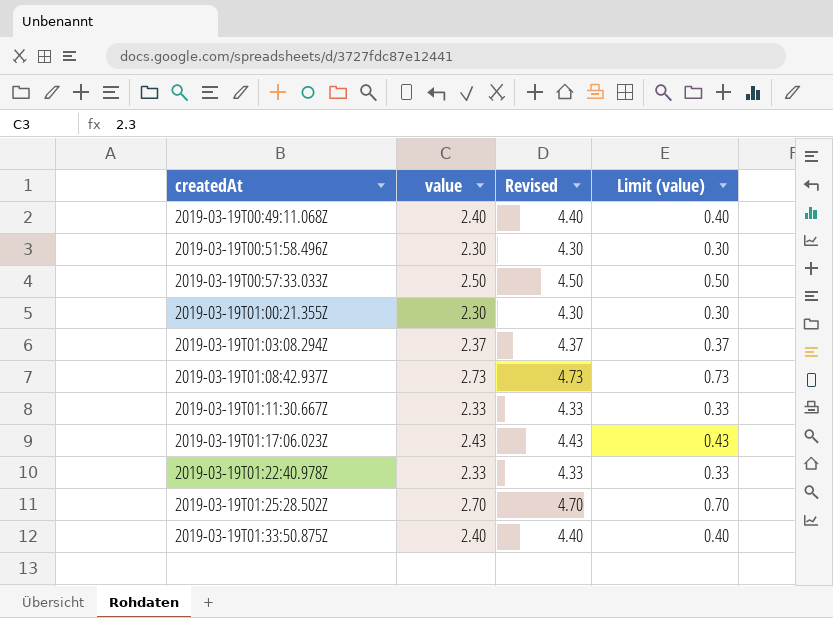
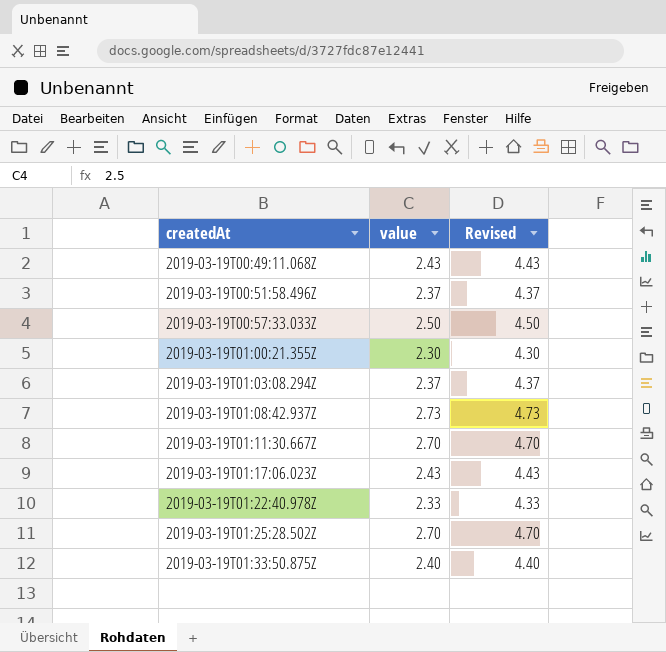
column Limit (value) | formula: [value] - 2 -> none
2019-03-19T00:49:11.068Z | value: 2.40 -> 2.43
2019-03-19T00:49:11.068Z | Revised: 4.40 -> 4.43
2019-03-19T00:51:58.496Z | value: 2.30 -> 2.37
2019-03-19T00:51:58.496Z | Revised: 4.30 -> 4.37
2019-03-19T01:11:30.667Z | value: 2.33 -> 2.70
2019-03-19T01:11:30.667Z | Revised: 4.33 -> 4.70

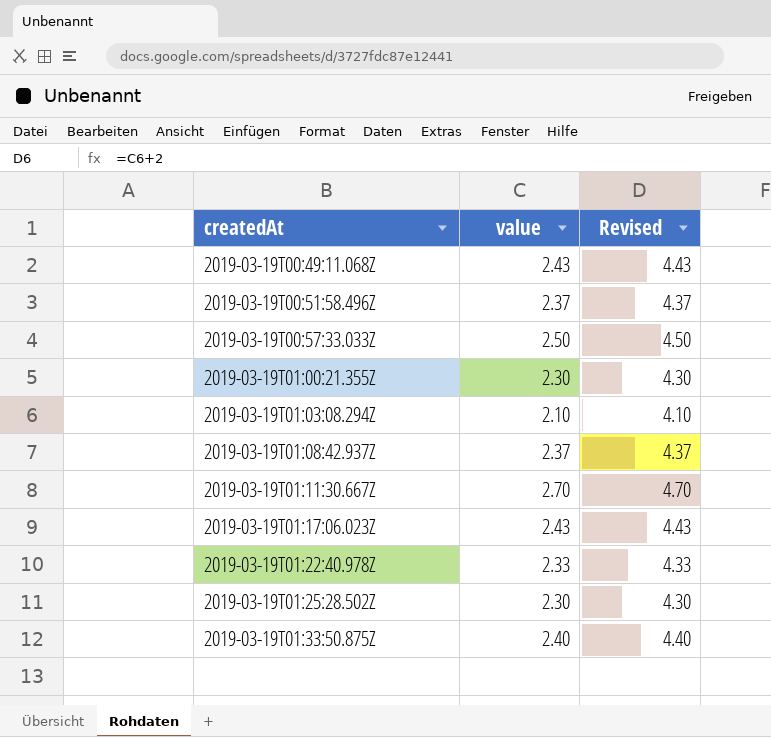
2019-03-19T01:03:08.294Z | value: 2.37 -> 2.10
2019-03-19T01:03:08.294Z | Revised: 4.37 -> 4.10
2019-03-19T01:08:42.937Z | value: 2.73 -> 2.37
2019-03-19T01:08:42.937Z | Revised: 4.73 -> 4.37
2019-03-19T01:25:28.502Z | value: 2.70 -> 2.30
2019-03-19T01:25:28.502Z | Revised: 4.70 -> 4.30

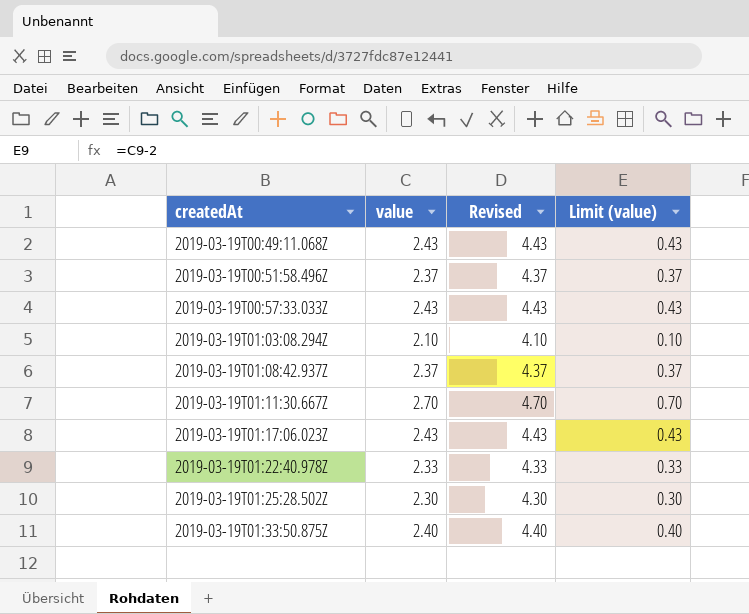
column Limit (value) | formula: none -> [value] - 2
row 2019-03-19T01:00:21.355Z: 2.30 | 4.30 -> none
2019-03-19T00:57:33.033Z | value: 2.50 -> 2.43
2019-03-19T00:57:33.033Z | Revised: 4.50 -> 4.43

